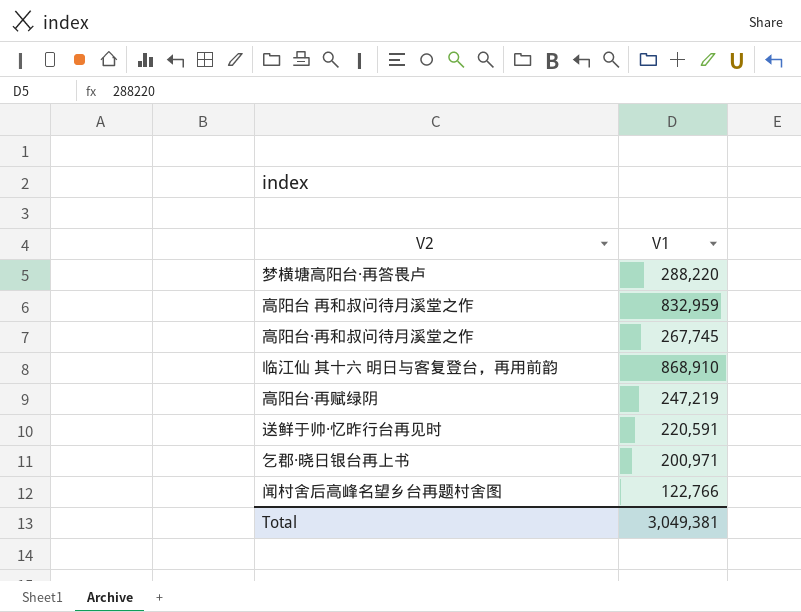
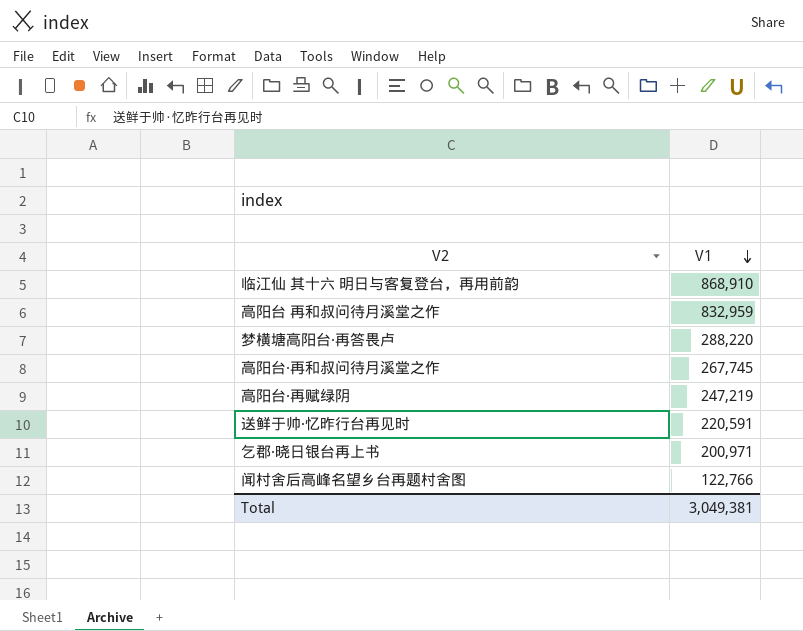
row order: none -> V1 descending

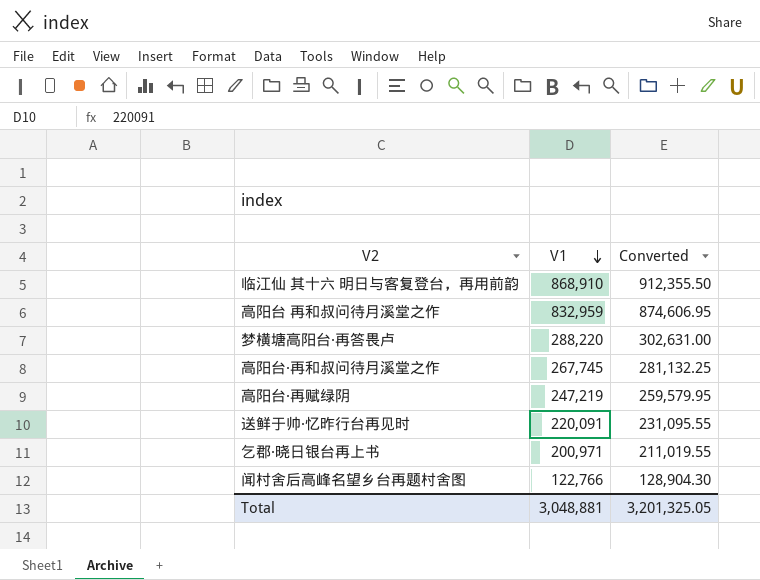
column Converted | formula: none -> [V1] * 1.05
送鲜于帅·忆昨行台再见时 | V1: 220,591 -> 220,091
Total | V1: 3,049,381 -> 3,048,881

